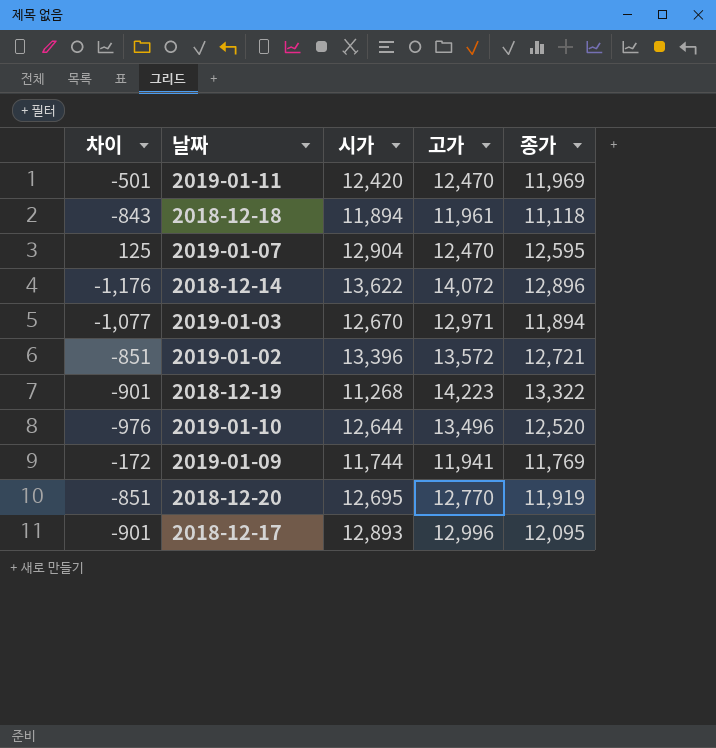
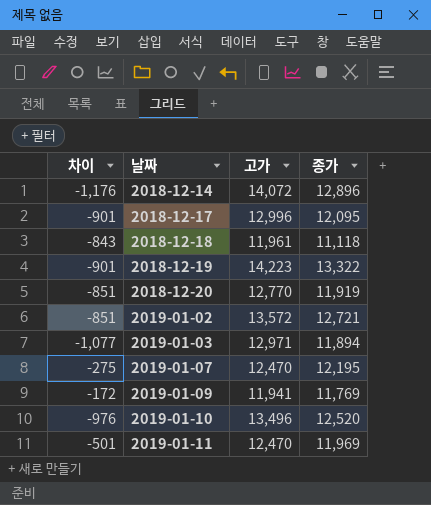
row order: none -> 날짜 ascending
column 시가 | position: 3 -> none
2019-01-07 | 차이: 125 -> -275
2019-01-07 | 종가: 12,595 -> 12,195

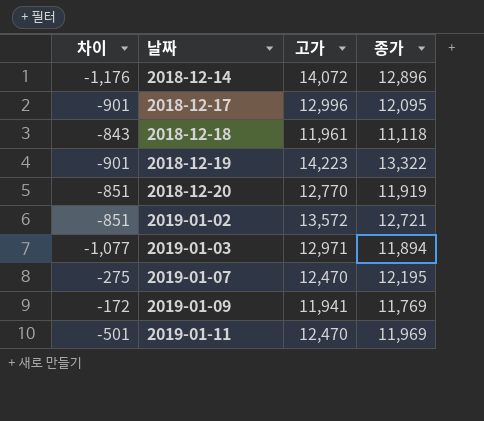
row 2019-01-10: -976 | 13,496 | 12,520 -> none

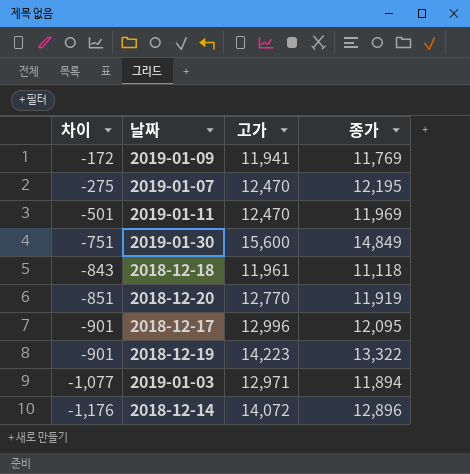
row order: 날짜 ascending -> 차이 descending
row 2019-01-02: -851 | 13,572 | 12,721 -> none
row 2019-01-30: none -> -751 | 15,600 | 14,849

